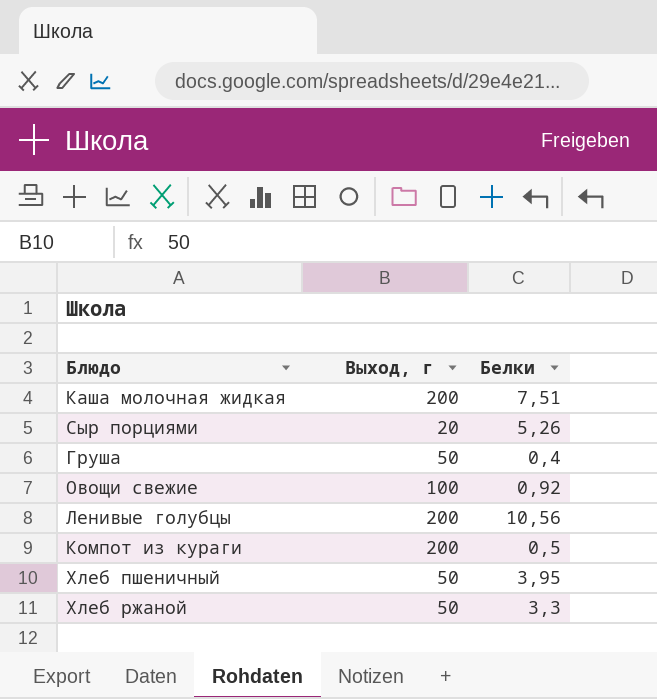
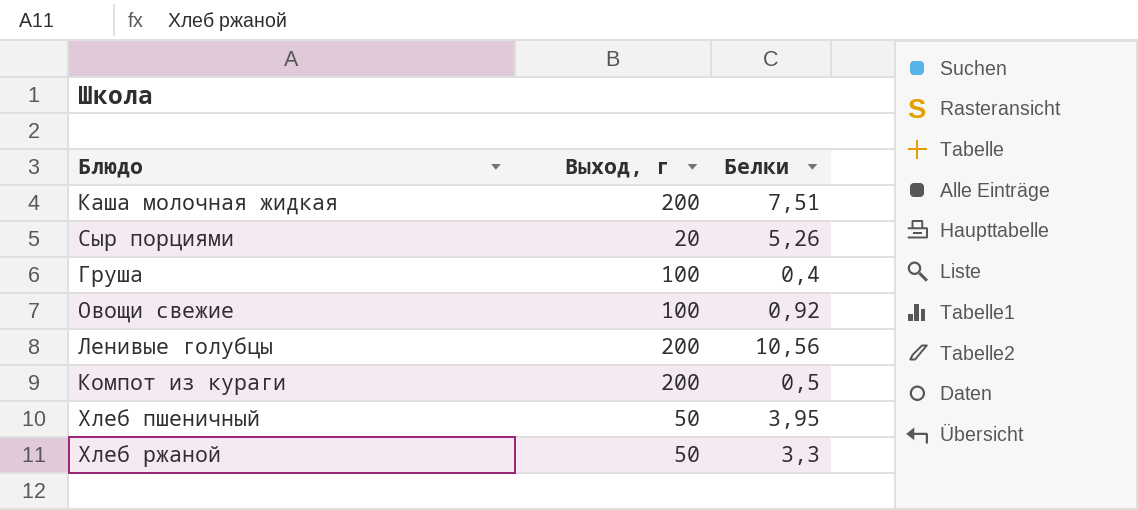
Груша | Выход, г: 50 -> 100

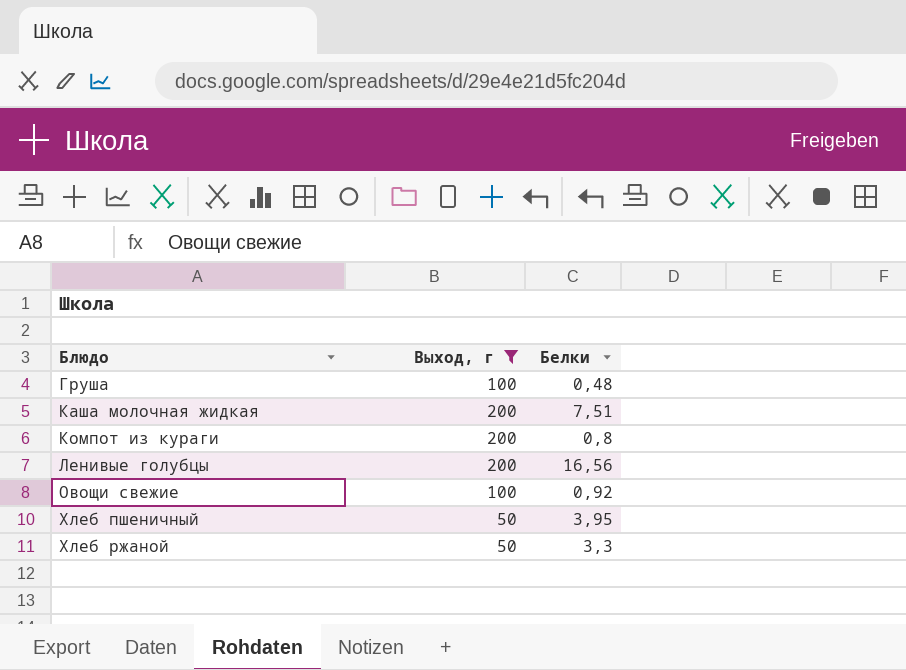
filter: none -> Выход, г != 20
row order: none -> Блюдо ascending
Груша | Белки: 0,4 -> 0,48
Компот из кураги | Белки: 0,5 -> 0,8
Ленивые голубцы | Белки: 10,56 -> 16,56

